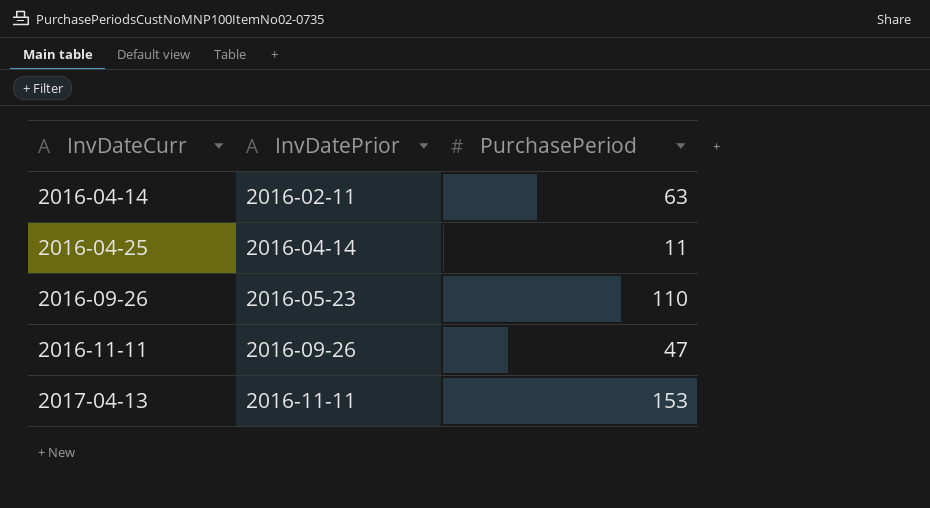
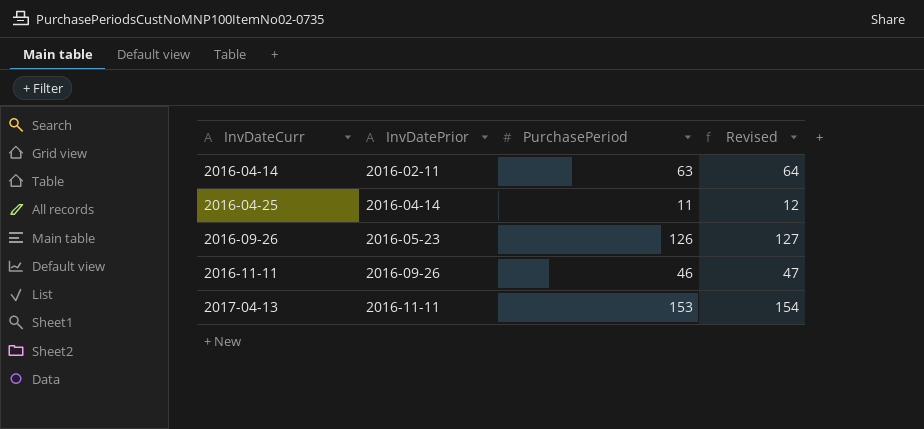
column Revised | formula: none -> [PurchasePeriod] + 1
2016-09-26 | PurchasePeriod: 110 -> 126
2016-11-11 | PurchasePeriod: 47 -> 46

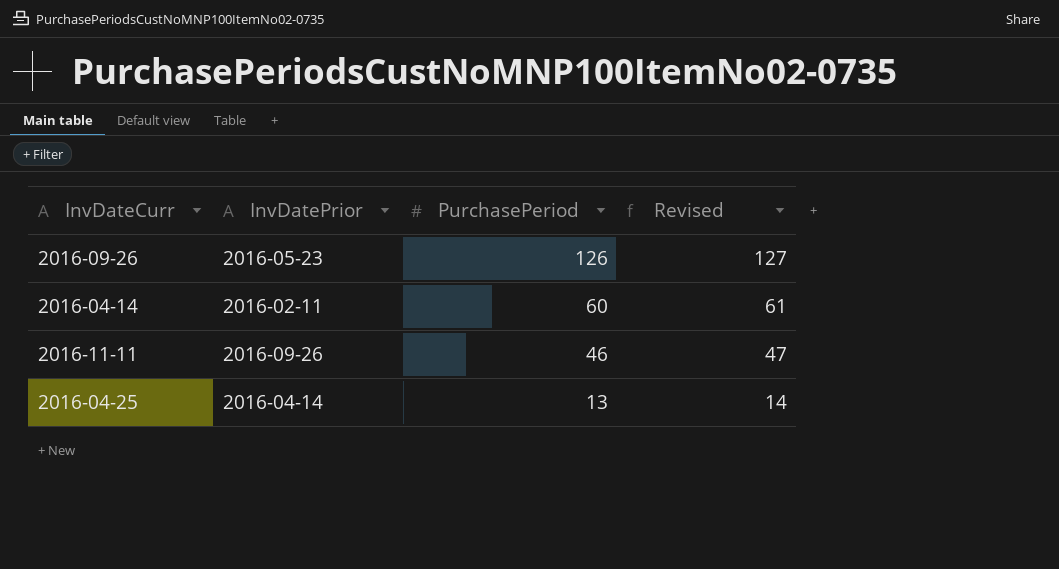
row order: InvDateCurr ascending -> PurchasePeriod descending
row 2017-04-13: 2016-11-11 | 153 | 154 -> none
2016-04-14 | PurchasePeriod: 63 -> 60
2016-04-14 | Revised: 64 -> 61
2016-04-25 | PurchasePeriod: 11 -> 13
2016-04-25 | Revised: 12 -> 14

